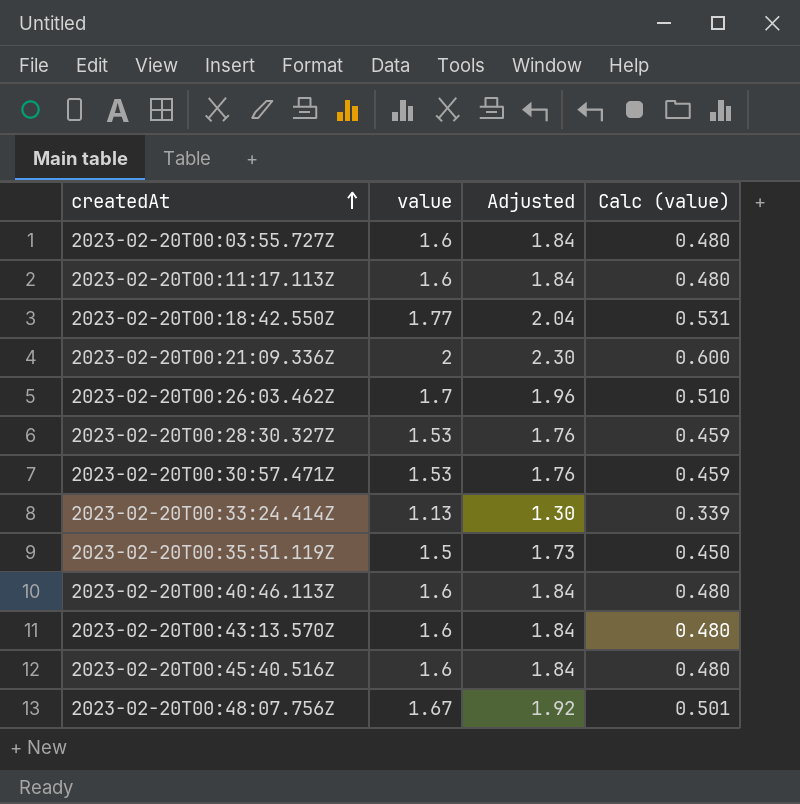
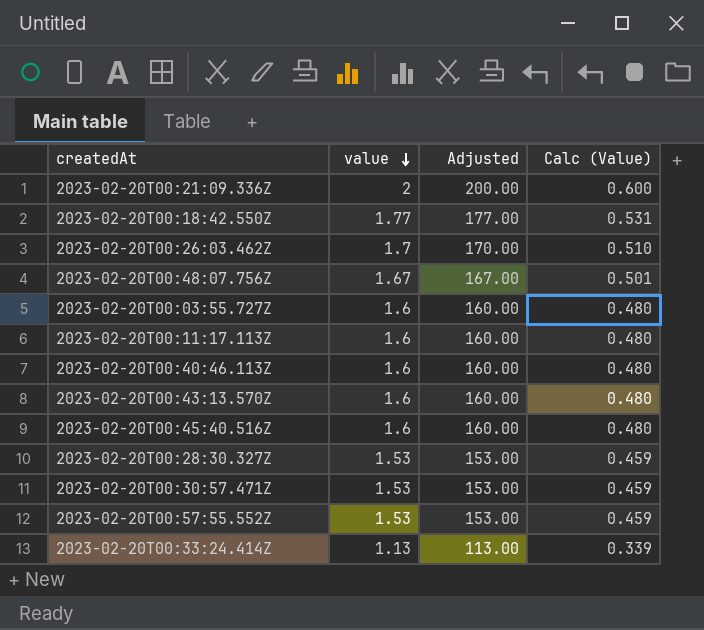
row order: createdAt ascending -> value descending
column Adjusted | formula: [value] * 1.15 -> [value] * 100
column name: Calc (value) -> Calc (Value)
row 2023-02-20T00:35:51.119Z: 1.5 | 1.73 | 0.450 -> none
row 2023-02-20T00:57:55.552Z: none -> 1.53 | 153.00 | 0.459

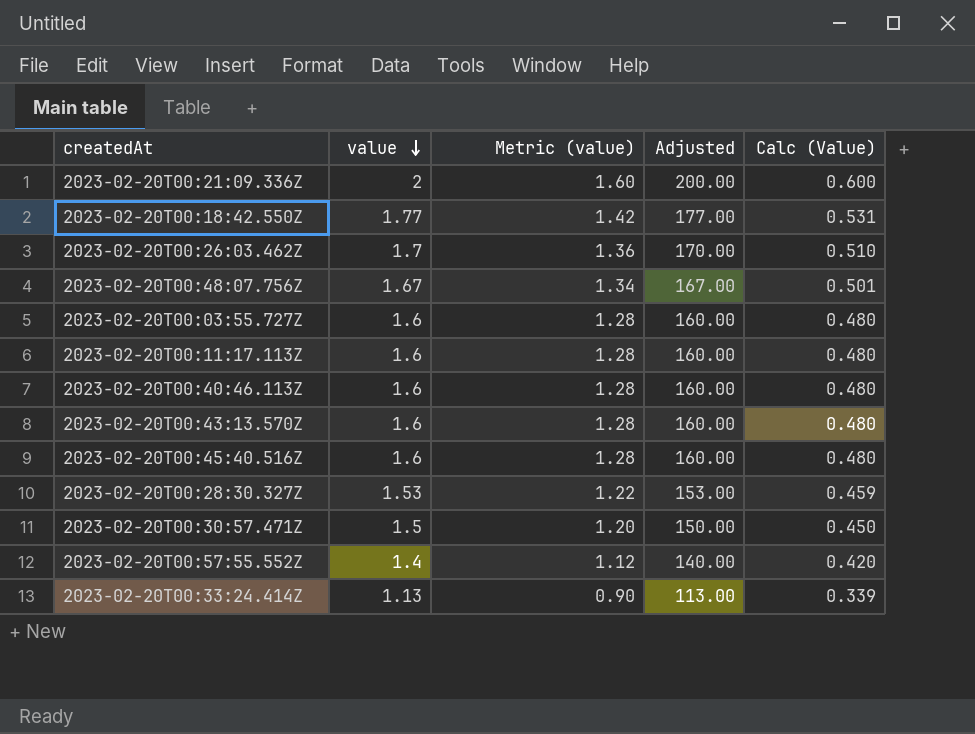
column Metric (value) | formula: none -> [value] * 0.8
2023-02-20T00:30:57.471Z | value: 1.53 -> 1.5
2023-02-20T00:30:57.471Z | Adjusted: 153.00 -> 150.00
2023-02-20T00:30:57.471Z | Calc (Value): 0.459 -> 0.450
2023-02-20T00:57:55.552Z | value: 1.53 -> 1.4
2023-02-20T00:57:55.552Z | Adjusted: 153.00 -> 140.00
2023-02-20T00:57:55.552Z | Calc (Value): 0.459 -> 0.420

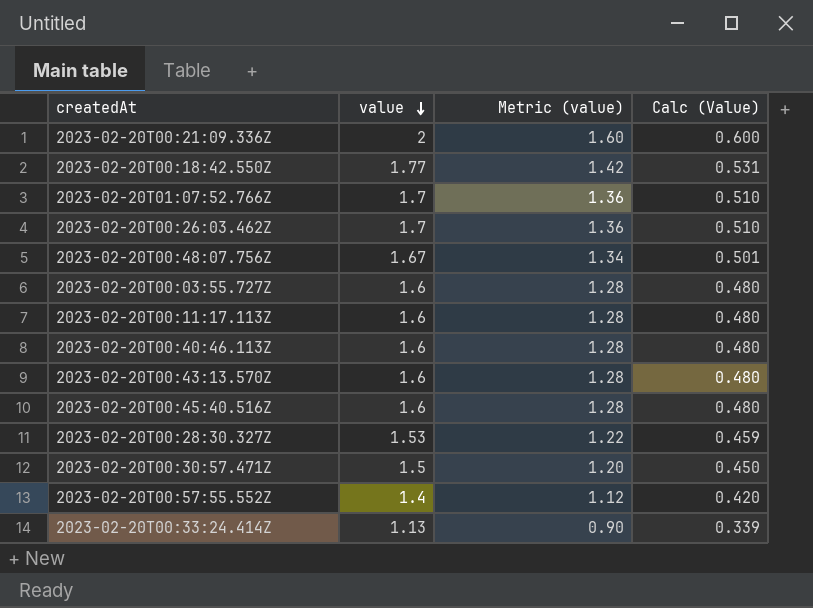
column Adjusted | formula: [value] * 100 -> none
row 2023-02-20T01:07:52.766Z: none -> 1.7 | 1.36 | 0.510

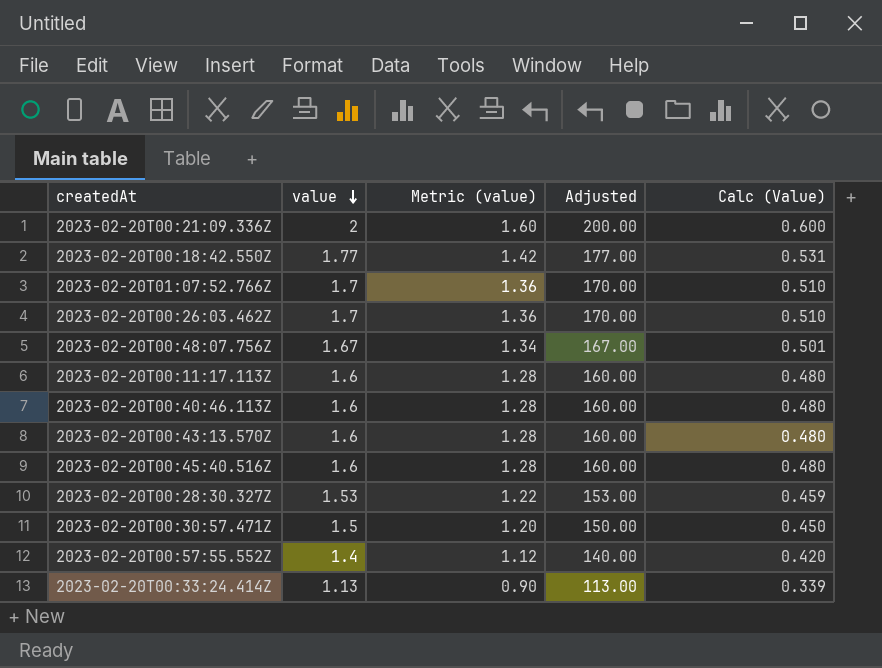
column Adjusted | formula: none -> [value] * 100
row 2023-02-20T00:03:55.727Z: 1.6 | 1.28 | 0.480 -> none

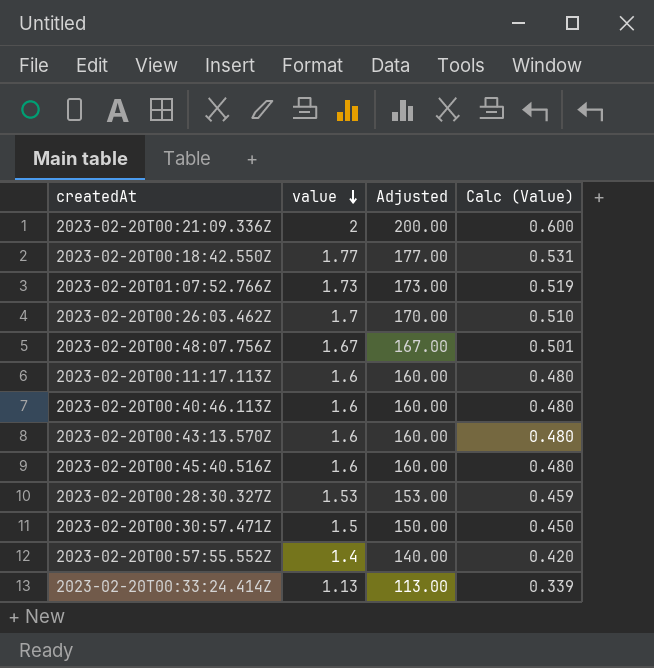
column Metric (value) | formula: [value] * 0.8 -> none
2023-02-20T01:07:52.766Z | value: 1.7 -> 1.73
2023-02-20T01:07:52.766Z | Adjusted: 170.00 -> 173.00
2023-02-20T01:07:52.766Z | Calc (Value): 0.510 -> 0.519

